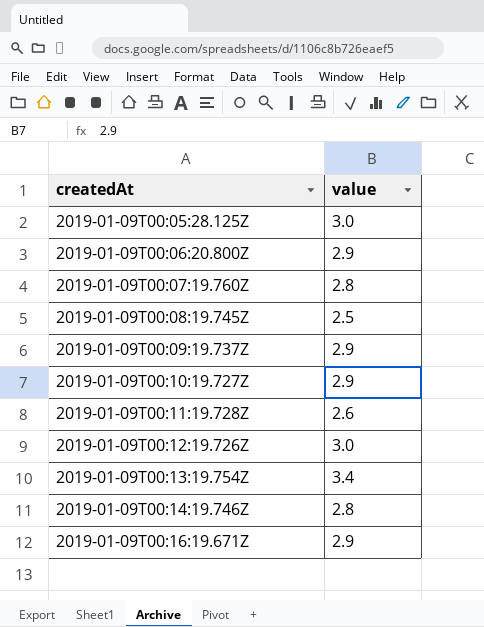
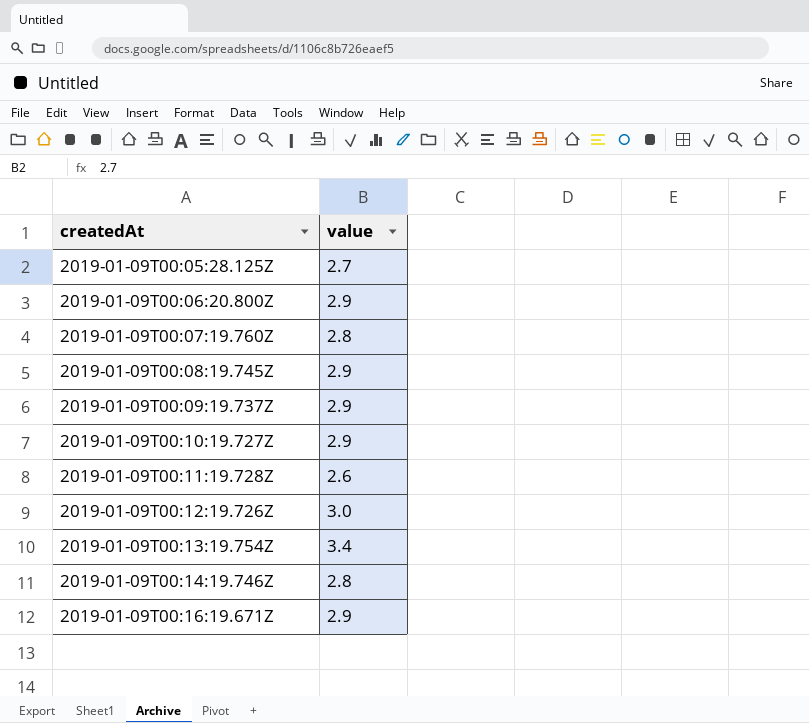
2019-01-09T00:05:28.125Z | value: 3.0 -> 2.7
2019-01-09T00:08:19.745Z | value: 2.5 -> 2.9

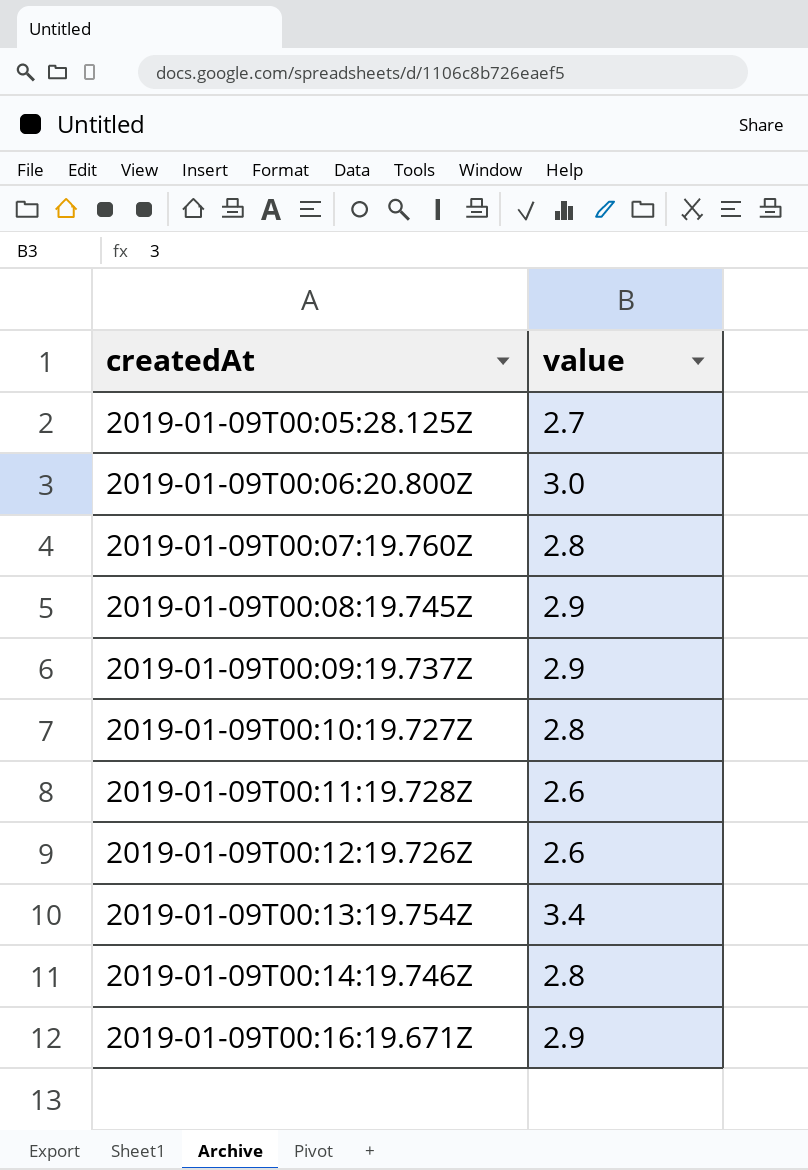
2019-01-09T00:06:20.800Z | value: 2.9 -> 3.0
2019-01-09T00:10:19.727Z | value: 2.9 -> 2.8
2019-01-09T00:12:19.726Z | value: 3.0 -> 2.6

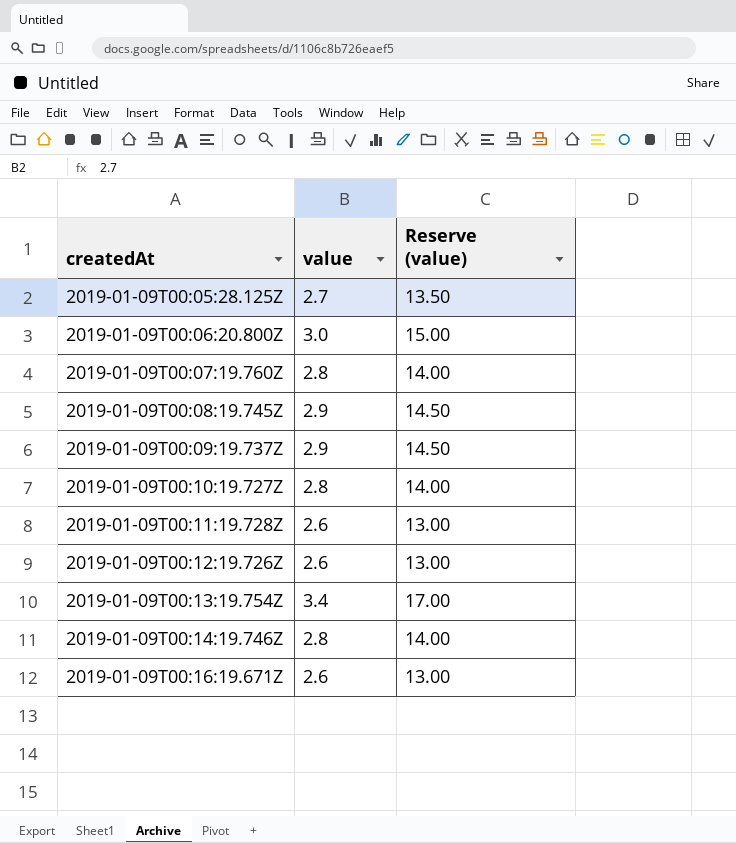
column Reserve (value) | formula: none -> [value] * 5
2019-01-09T00:16:19.671Z | value: 2.9 -> 2.6

